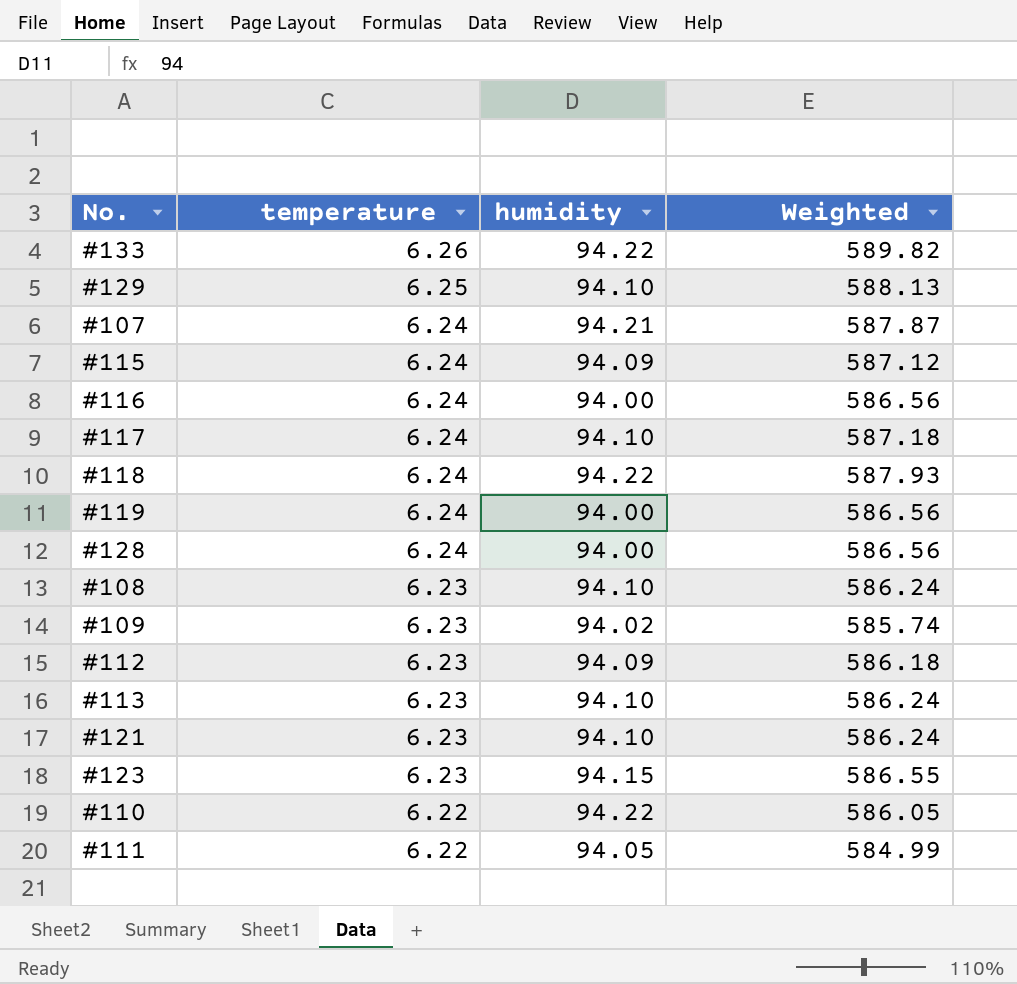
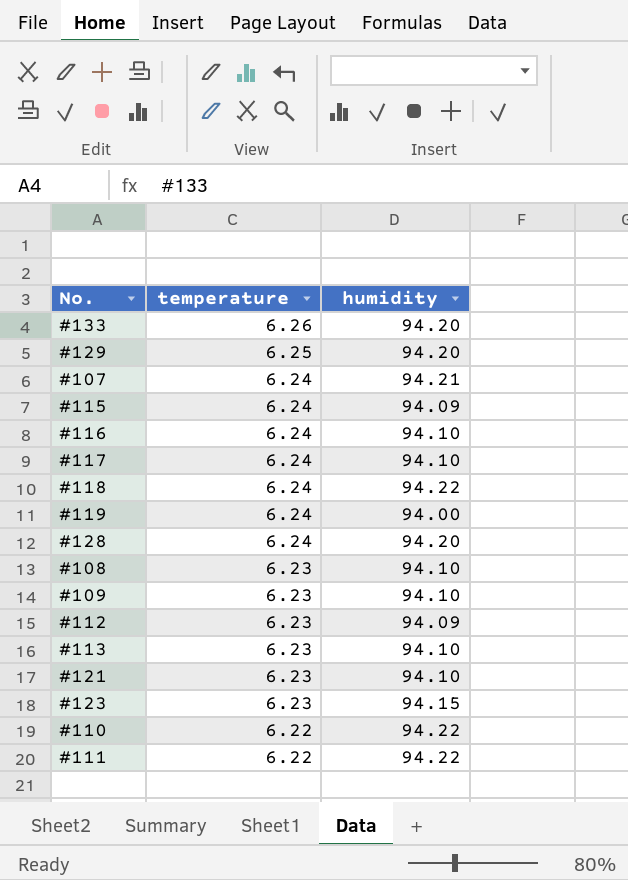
column Weighted | formula: [temperature] * [humidity] -> none
#133 | humidity: 94.22 -> 94.20
#129 | humidity: 94.10 -> 94.20
#116 | humidity: 94.00 -> 94.10
#128 | humidity: 94.00 -> 94.20
#109 | humidity: 94.02 -> 94.10
#111 | humidity: 94.05 -> 94.22

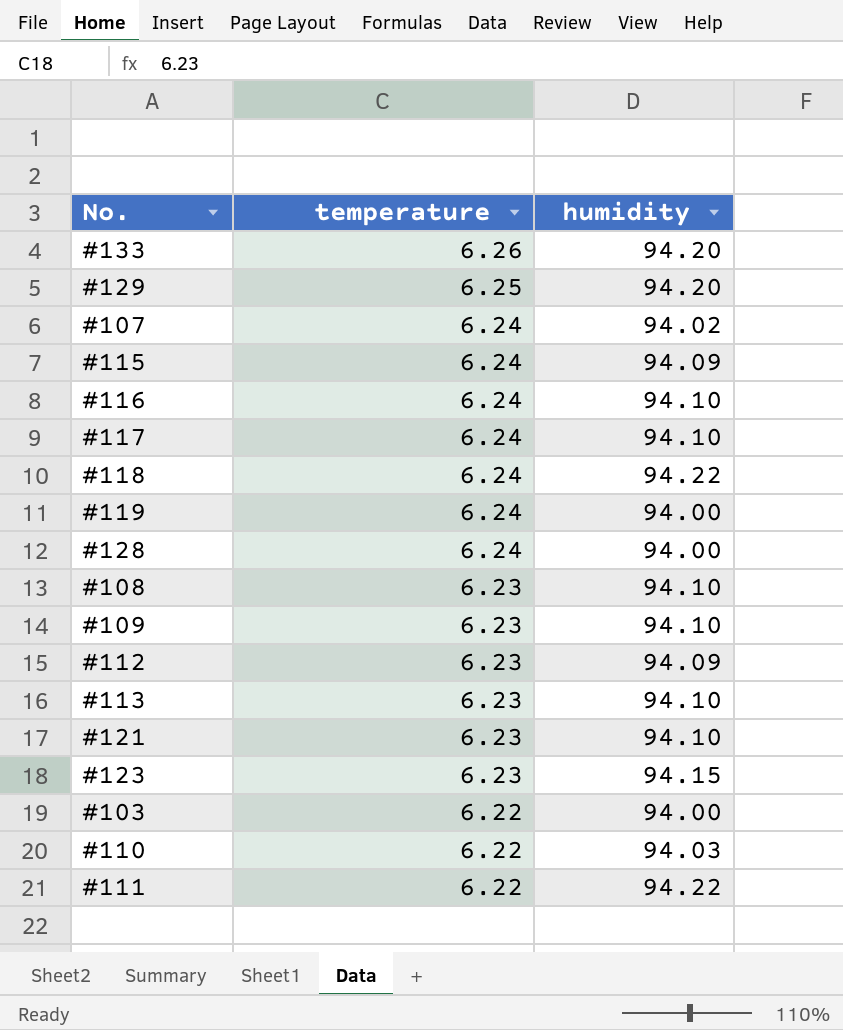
#107 | humidity: 94.21 -> 94.02
#128 | humidity: 94.20 -> 94.00
row #103: none -> 6.22 | 94.00
#110 | humidity: 94.22 -> 94.03

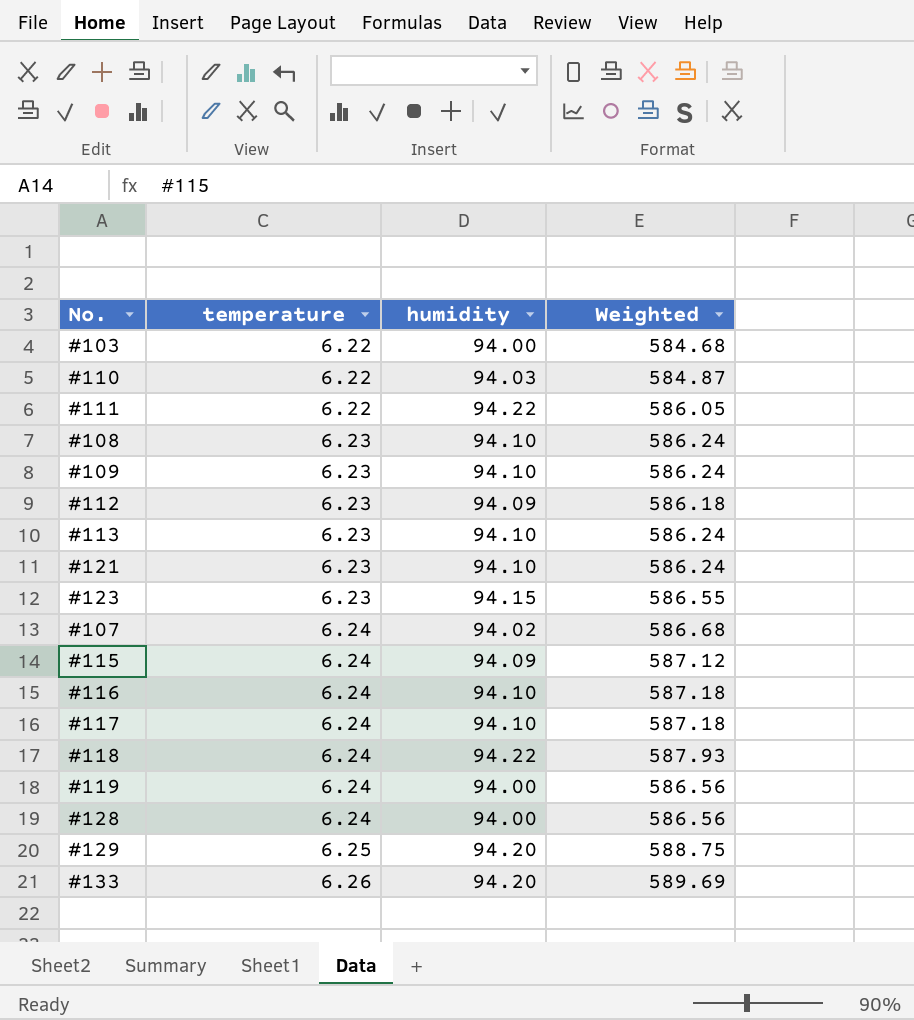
row order: temperature descending -> temperature ascending
column Weighted | formula: none -> [temperature] * [humidity]

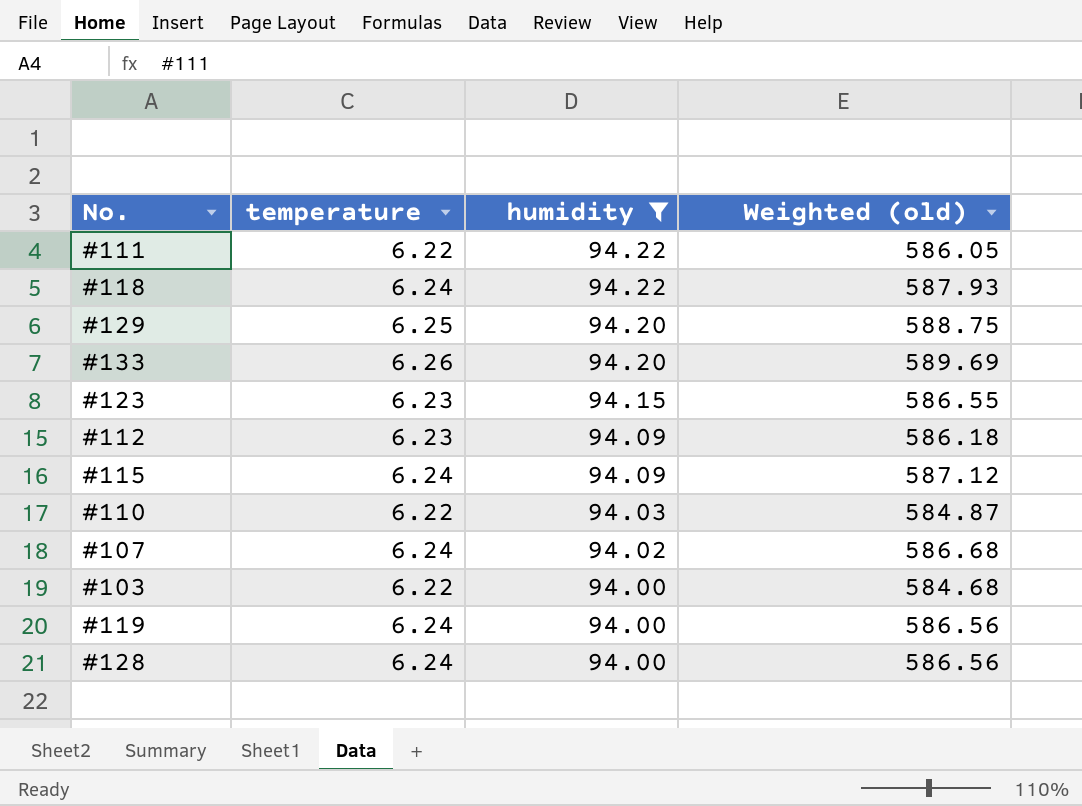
filter: none -> humidity != 94.10
row order: temperature ascending -> humidity descending
column name: Weighted -> Weighted (old)

